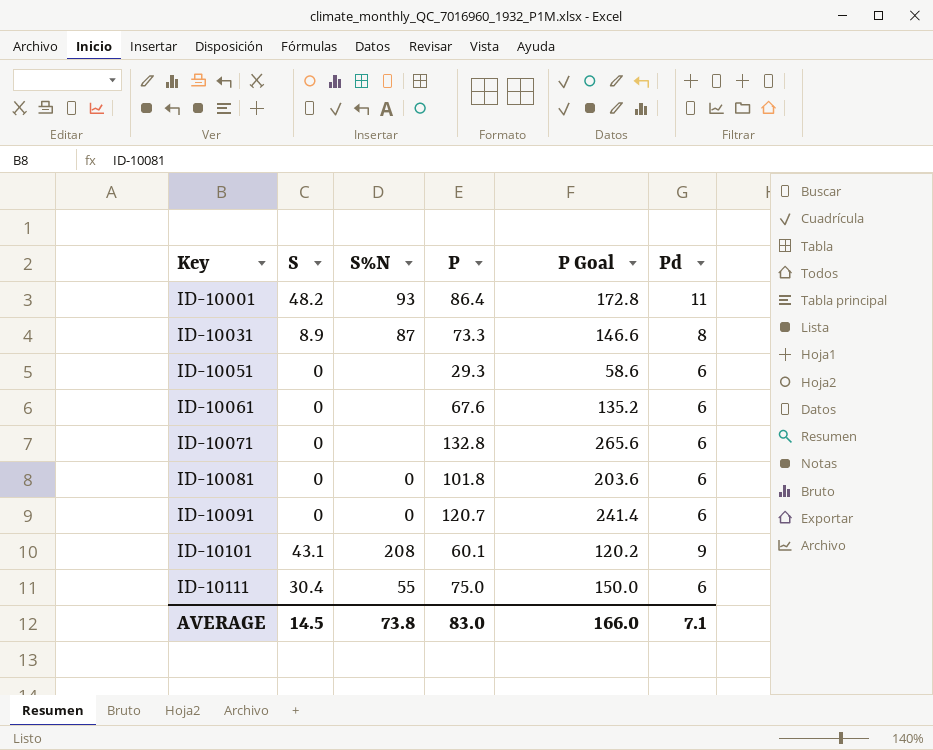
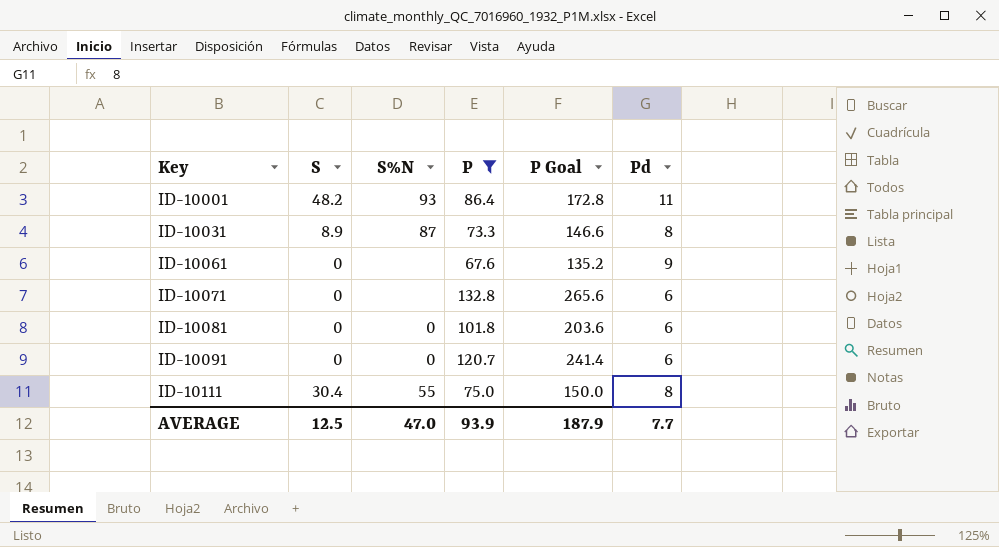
filter: none -> P >= 67.6
ID-10061 | Pd: 6 -> 9
ID-10111 | Pd: 6 -> 8
AVERAGE | S: 14.5 -> 12.5
AVERAGE | S%N: 73.8 -> 47.0
AVERAGE | P: 83.0 -> 93.9
AVERAGE | P Goal: 166.0 -> 187.9
AVERAGE | Pd: 7.1 -> 7.7

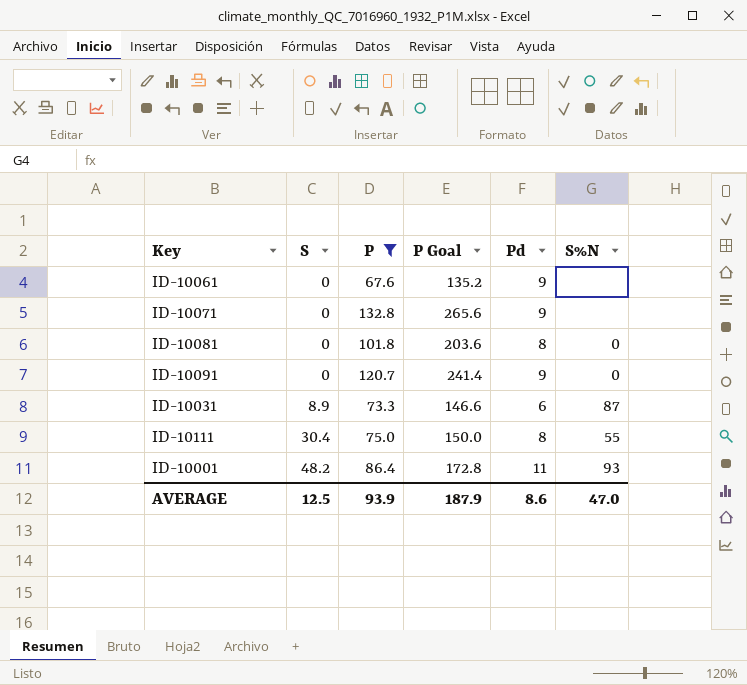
row order: Key ascending -> S ascending
column S%N | position: 3 -> 6
ID-10071 | Pd: 6 -> 9
ID-10081 | Pd: 6 -> 8
ID-10091 | Pd: 6 -> 9
ID-10031 | Pd: 8 -> 6
AVERAGE | Pd: 7.7 -> 8.6

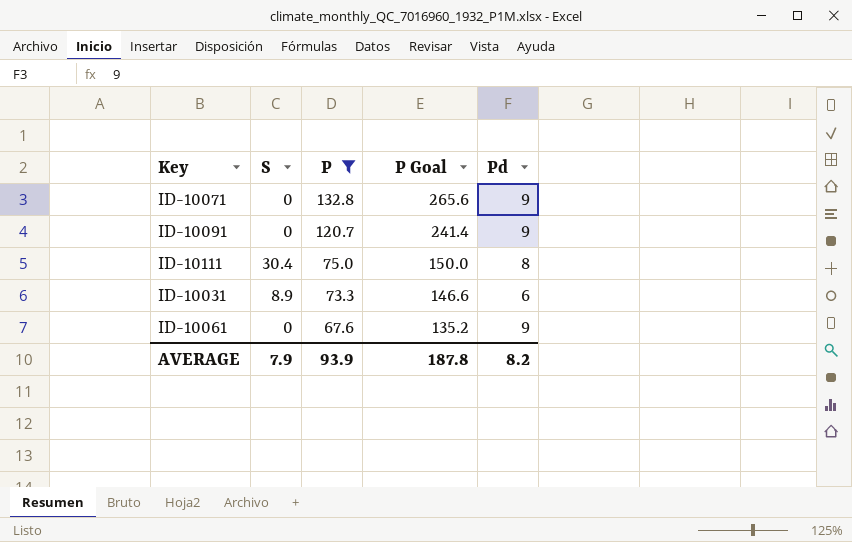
row order: S ascending -> P descending
column S%N | position: 6 -> none
row ID-10081: 0 | 101.8 | 203.6 | 8 | 0 -> none
row ID-10001: 48.2 | 86.4 | 172.8 | 11 | 93 -> none
AVERAGE | S: 12.5 -> 7.9
AVERAGE | P Goal: 187.9 -> 187.8
AVERAGE | Pd: 8.6 -> 8.2

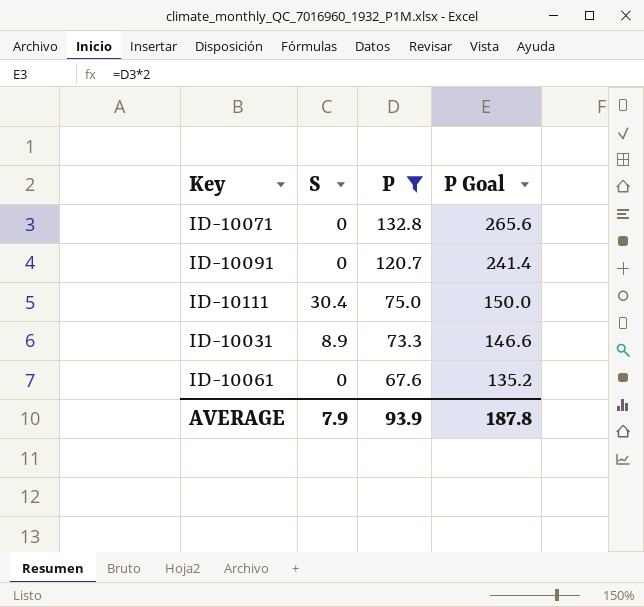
column Pd | position: 5 -> none

